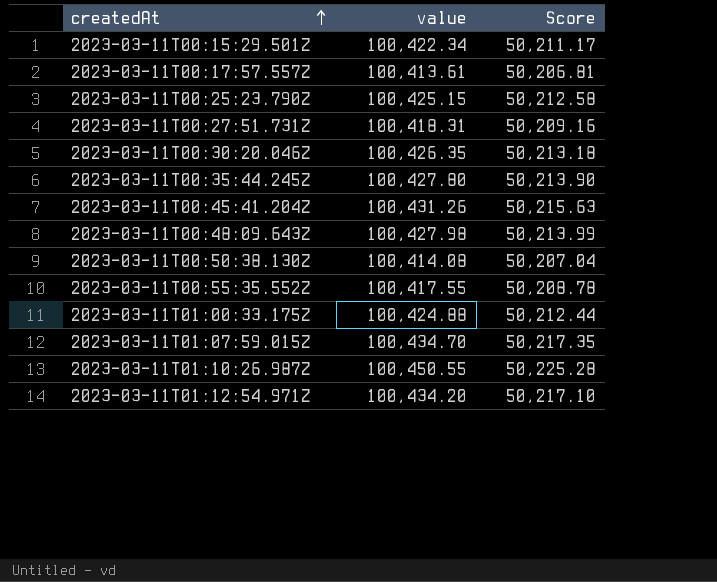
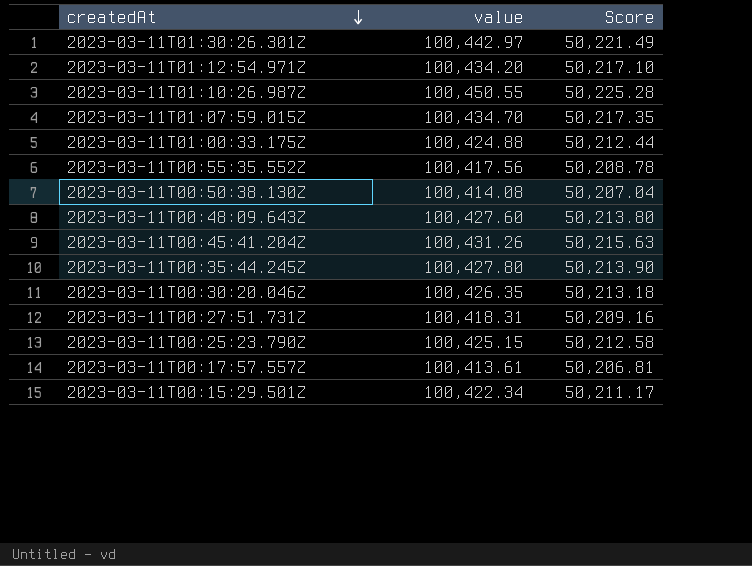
row order: createdAt ascending -> createdAt descending
row 2023-03-11T01:30:26.301Z: none -> 100,442.97 | 50,221.49
2023-03-11T00:55:35.552Z | value: 100,417.55 -> 100,417.56
2023-03-11T00:48:09.643Z | value: 100,427.98 -> 100,427.60
2023-03-11T00:48:09.643Z | Score: 50,213.99 -> 50,213.80

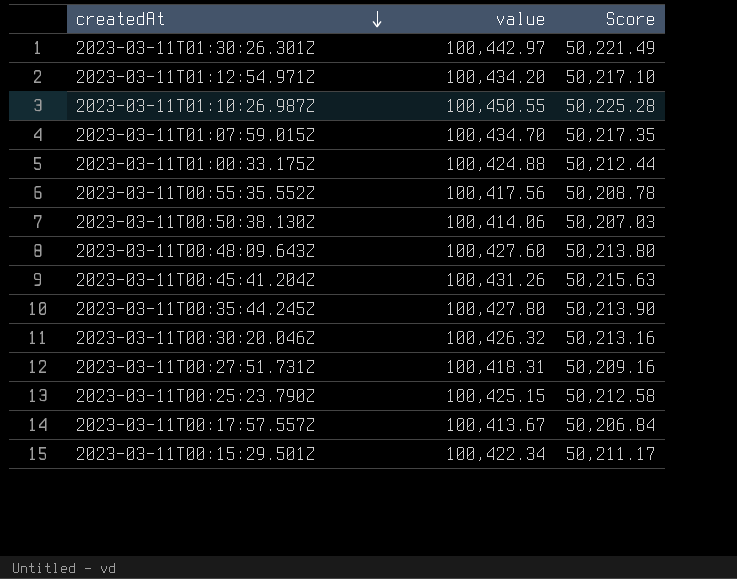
2023-03-11T00:50:38.130Z | value: 100,414.08 -> 100,414.06
2023-03-11T00:50:38.130Z | Score: 50,207.04 -> 50,207.03
2023-03-11T00:30:20.046Z | value: 100,426.35 -> 100,426.32
2023-03-11T00:30:20.046Z | Score: 50,213.18 -> 50,213.16
2023-03-11T00:17:57.557Z | value: 100,413.61 -> 100,413.67
2023-03-11T00:17:57.557Z | Score: 50,206.81 -> 50,206.84

